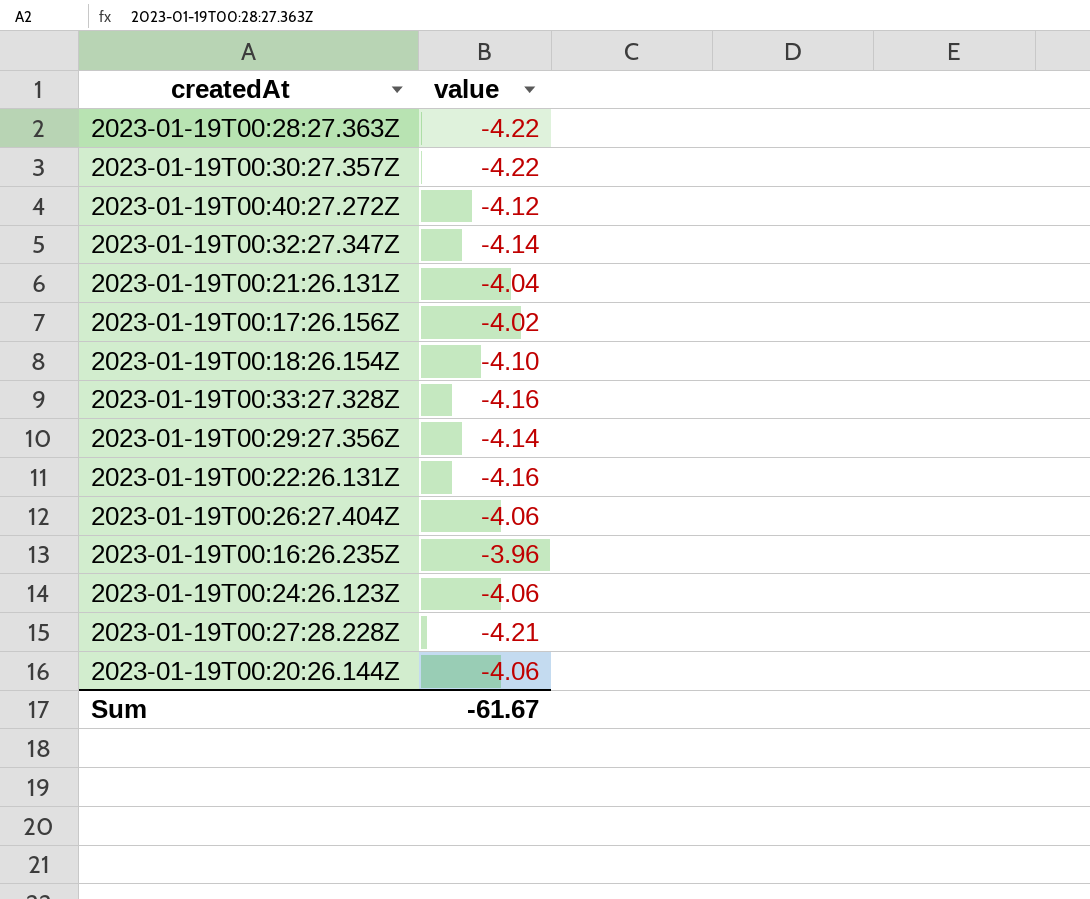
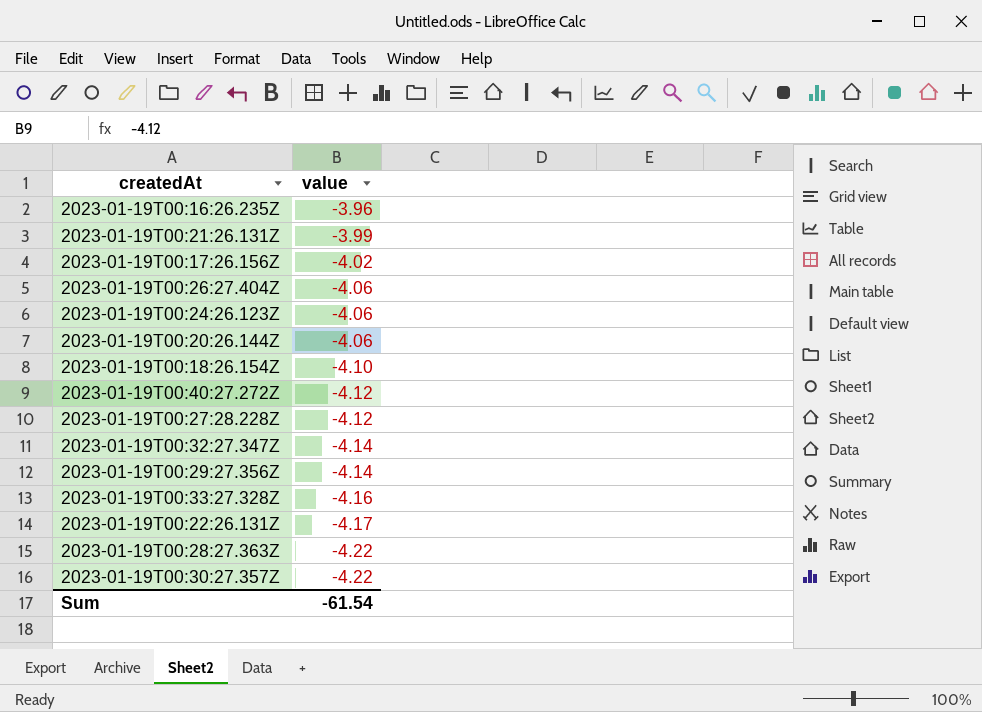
row order: none -> value descending
2023-01-19T00:21:26.131Z | value: -4.04 -> -3.99
2023-01-19T00:27:28.228Z | value: -4.21 -> -4.12
2023-01-19T00:22:26.131Z | value: -4.16 -> -4.17
Sum | value: -61.67 -> -61.54

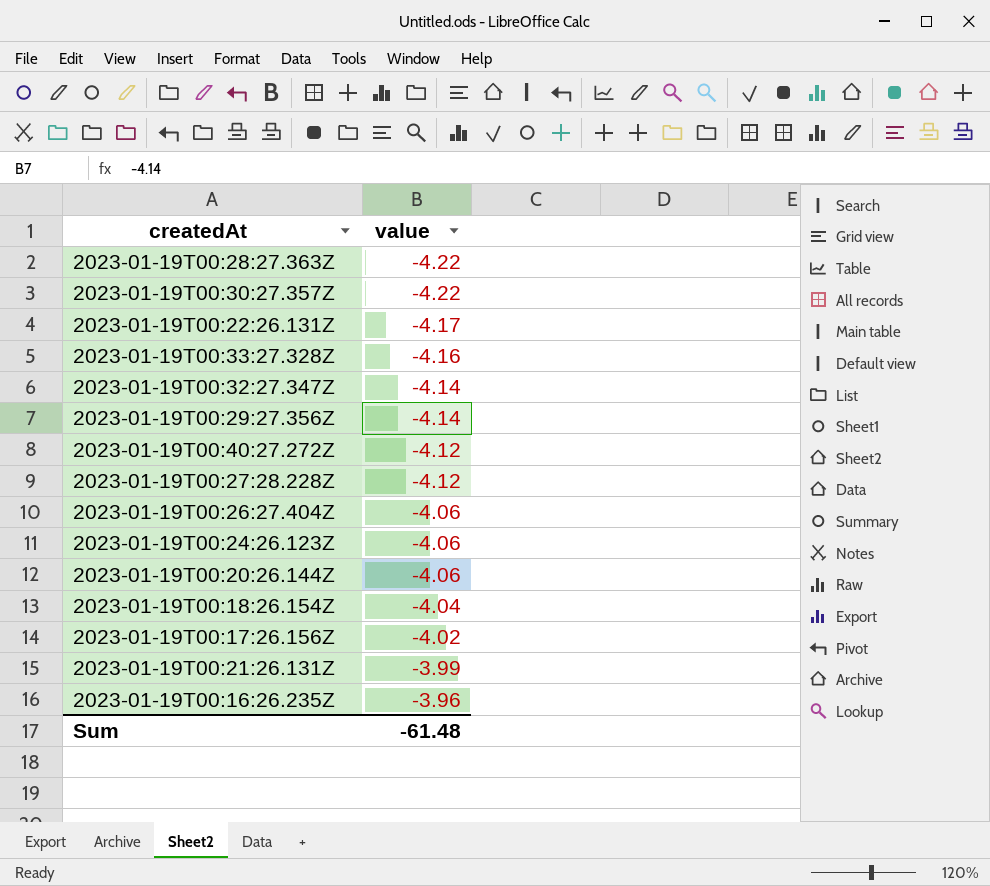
row order: value descending -> value ascending
2023-01-19T00:18:26.154Z | value: -4.10 -> -4.04
Sum | value: -61.54 -> -61.48

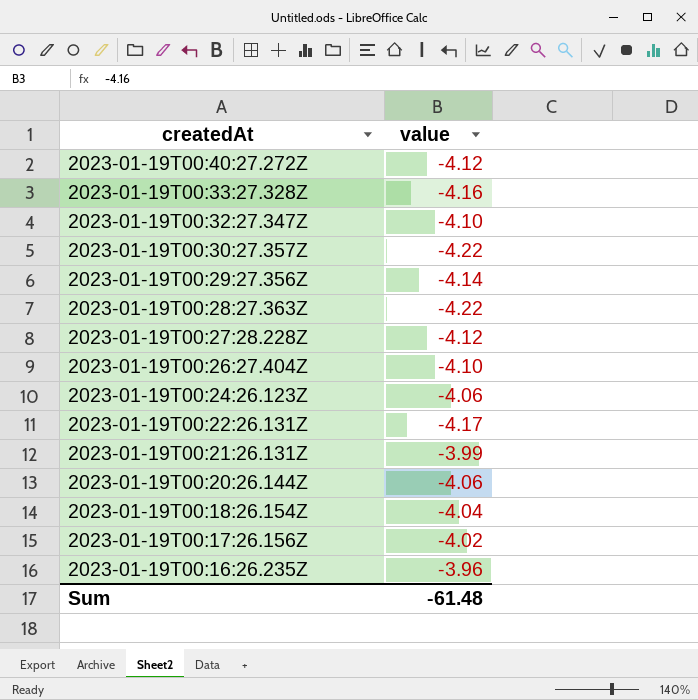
row order: value ascending -> createdAt descending
2023-01-19T00:32:27.347Z | value: -4.14 -> -4.10
2023-01-19T00:26:27.404Z | value: -4.06 -> -4.10

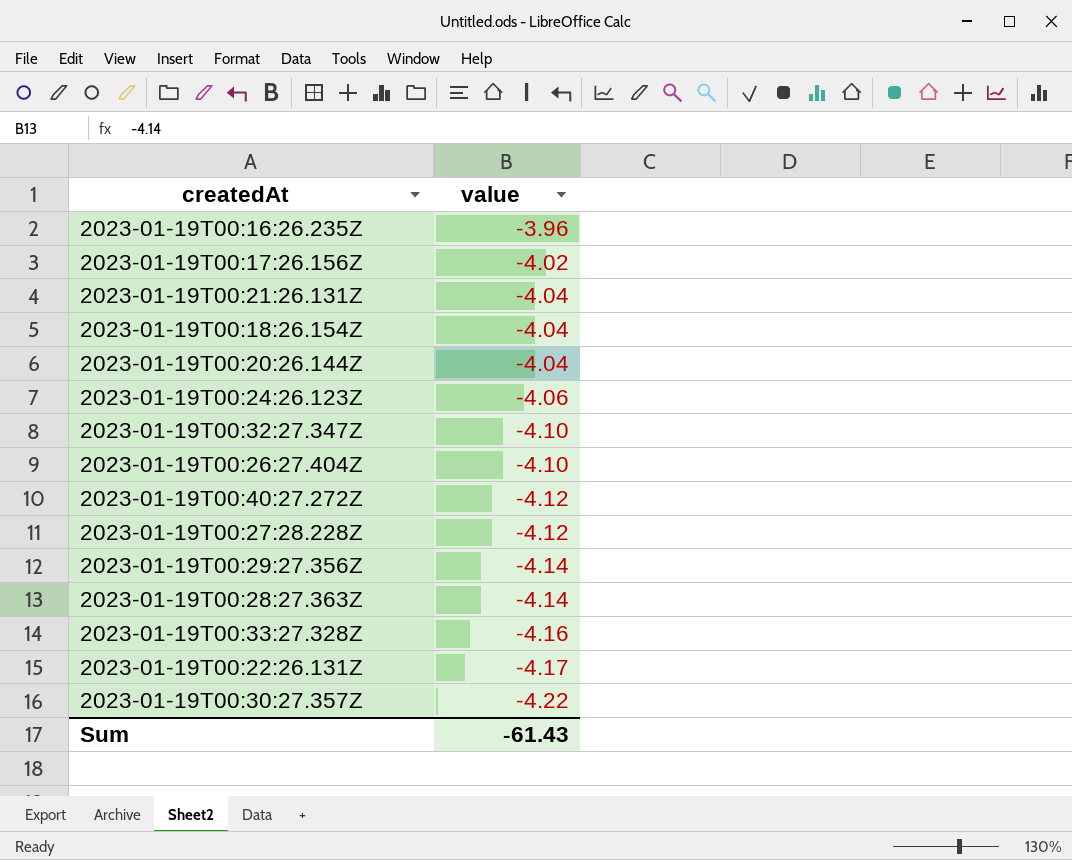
row order: createdAt descending -> value descending
2023-01-19T00:21:26.131Z | value: -3.99 -> -4.04
2023-01-19T00:20:26.144Z | value: -4.06 -> -4.04
2023-01-19T00:28:27.363Z | value: -4.22 -> -4.14
Sum | value: -61.48 -> -61.43

